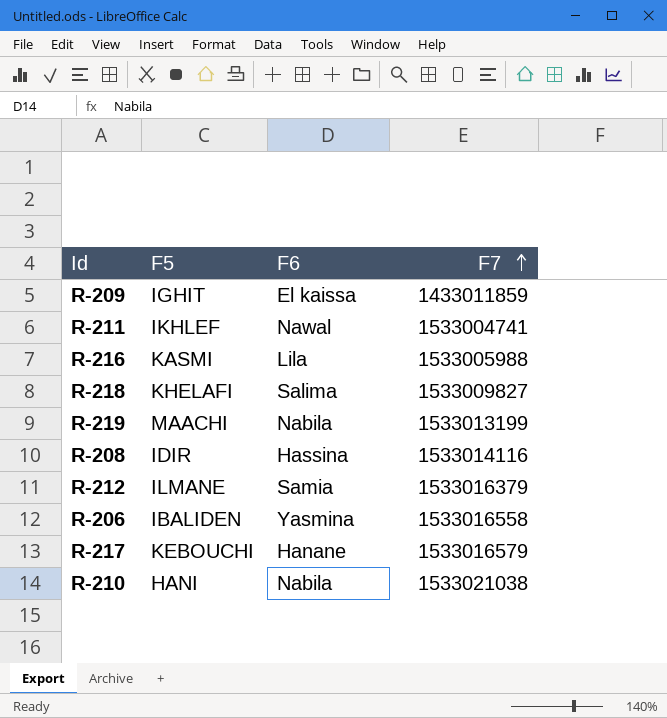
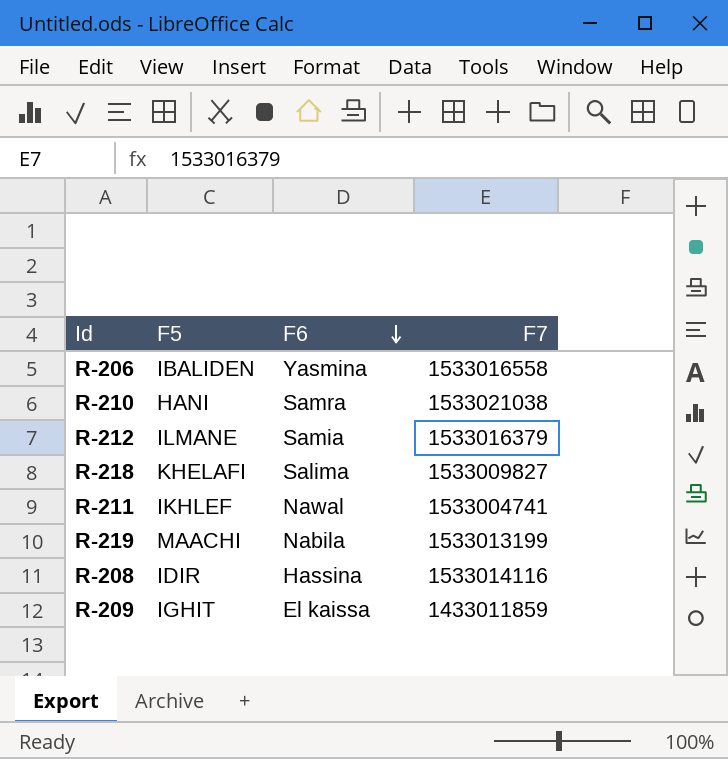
row order: F7 ascending -> F6 descending
row R-216: KASMI | Lila | 1533005988 -> none
row R-217: KEBOUCHI | Hanane | 1533016579 -> none
R-210 | F6: Nabila -> Samra

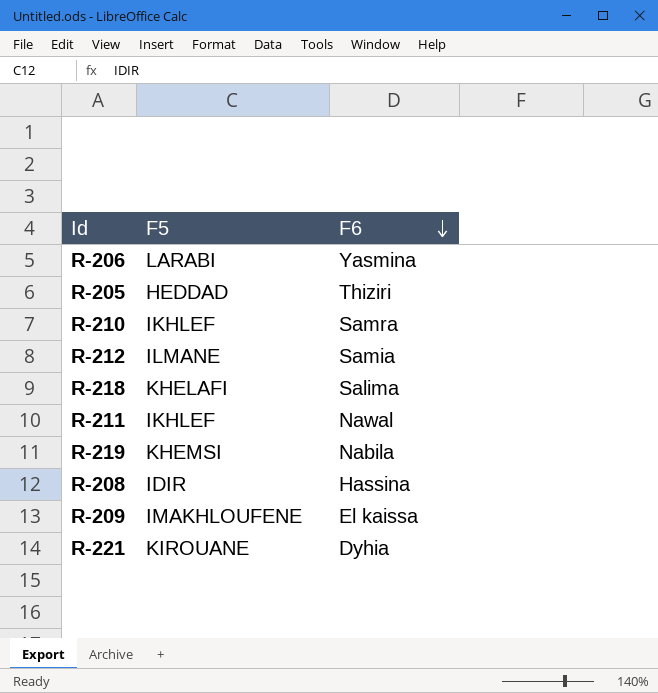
column F7 | position: 4 -> none
R-206 | F5: IBALIDEN -> LARABI
row R-205: none -> HEDDAD | Thiziri
R-210 | F5: HANI -> IKHLEF
R-219 | F5: MAACHI -> KHEMSI
R-209 | F5: IGHIT -> IMAKHLOUFENE
row R-221: none -> KIROUANE | Dyhia

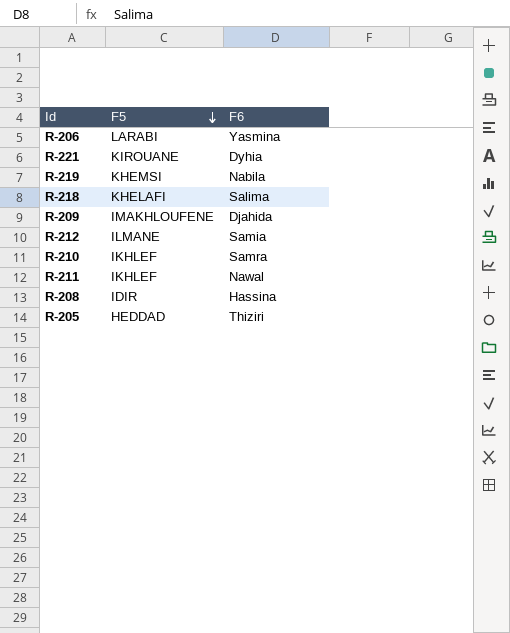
row order: F6 descending -> F5 descending
R-209 | F6: El kaissa -> Djahida

